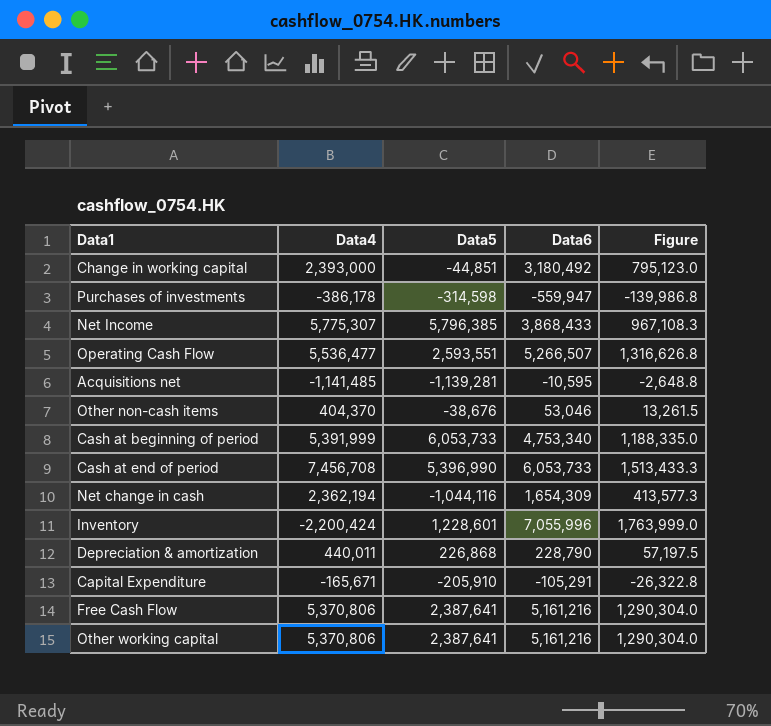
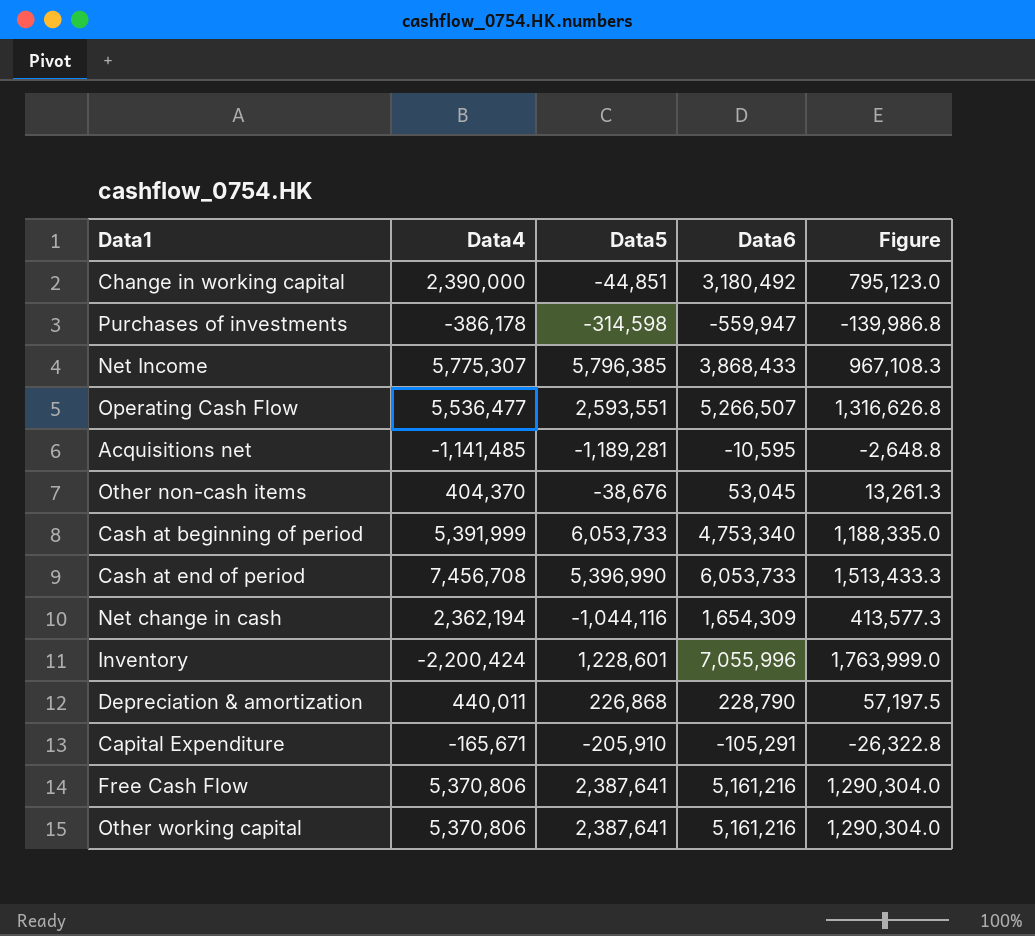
Change in working capital | Data4: 2,393,000 -> 2,390,000
Acquisitions net | Data5: -1,139,281 -> -1,189,281
Other non-cash items | Data6: 53,046 -> 53,045
Other non-cash items | Figure: 13,261.5 -> 13,261.3

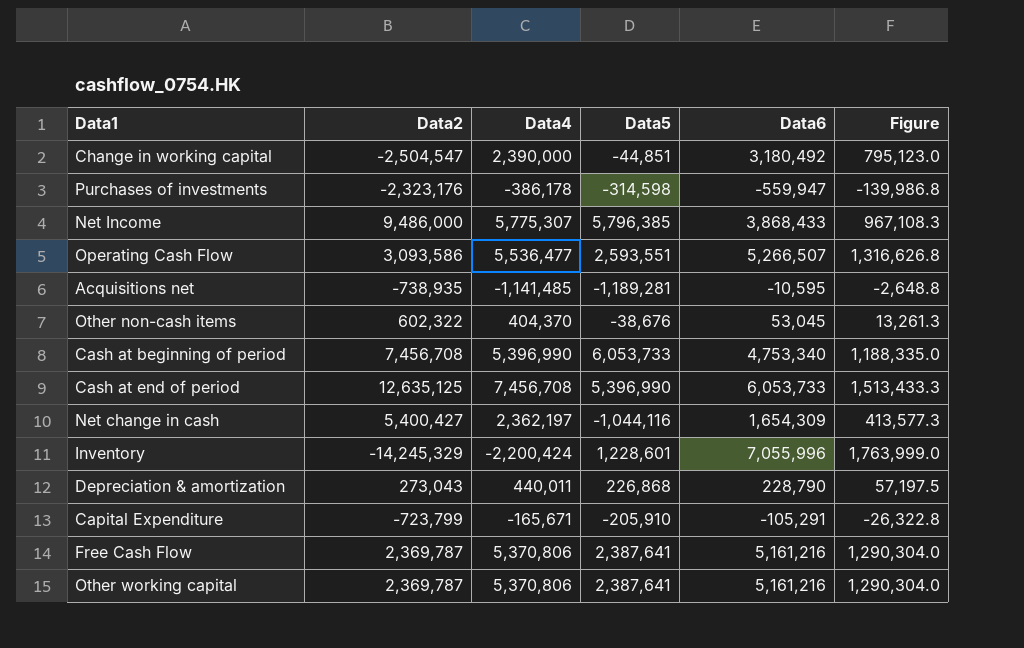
column Data2 | position: none -> 2
Cash at beginning of period | Data4: 5,391,999 -> 5,396,990
Net change in cash | Data4: 2,362,194 -> 2,362,197

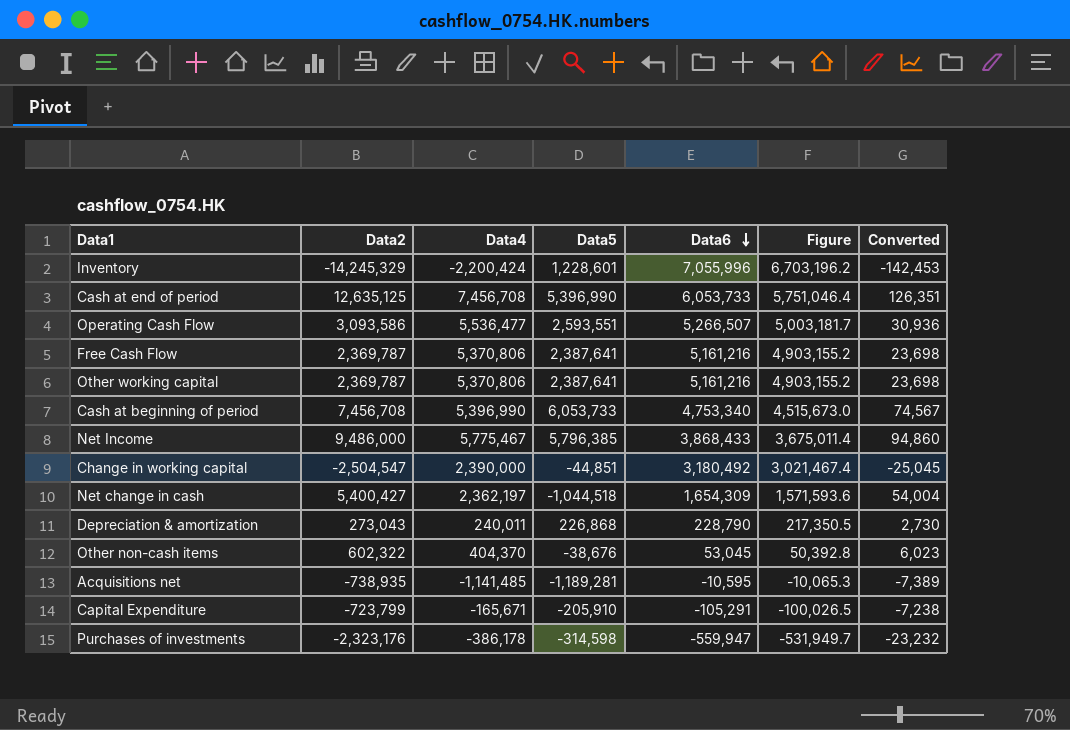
row order: none -> Data6 descending
column Figure | formula: [Data6] * 0.25 -> [Data6] * 0.95
column Converted | formula: none -> [Data2] * 0.01
Net Income | Data4: 5,775,307 -> 5,775,467
Net change in cash | Data5: -1,044,116 -> -1,044,518
Depreciation & amortization | Data4: 440,011 -> 240,011

